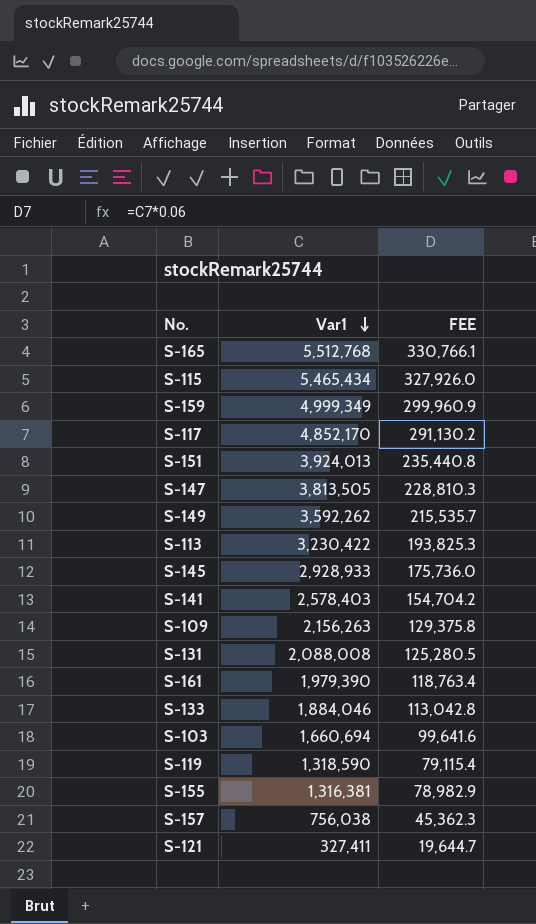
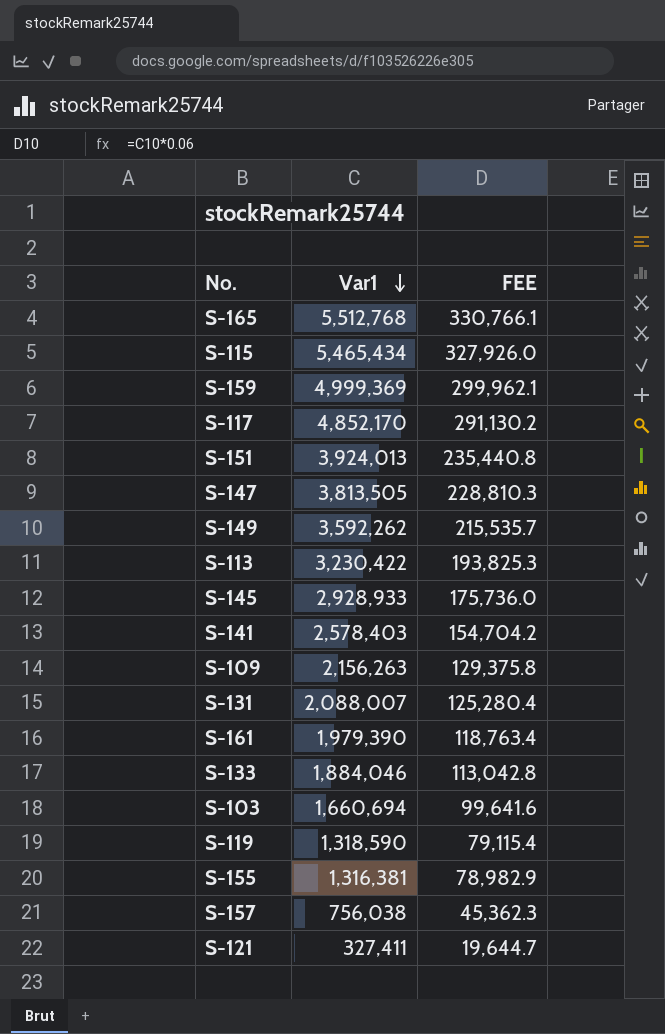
S-159 | Var1: 4,999,349 -> 4,999,369
S-159 | FEE: 299,960.9 -> 299,962.1
S-131 | Var1: 2,088,008 -> 2,088,007
S-131 | FEE: 125,280.5 -> 125,280.4

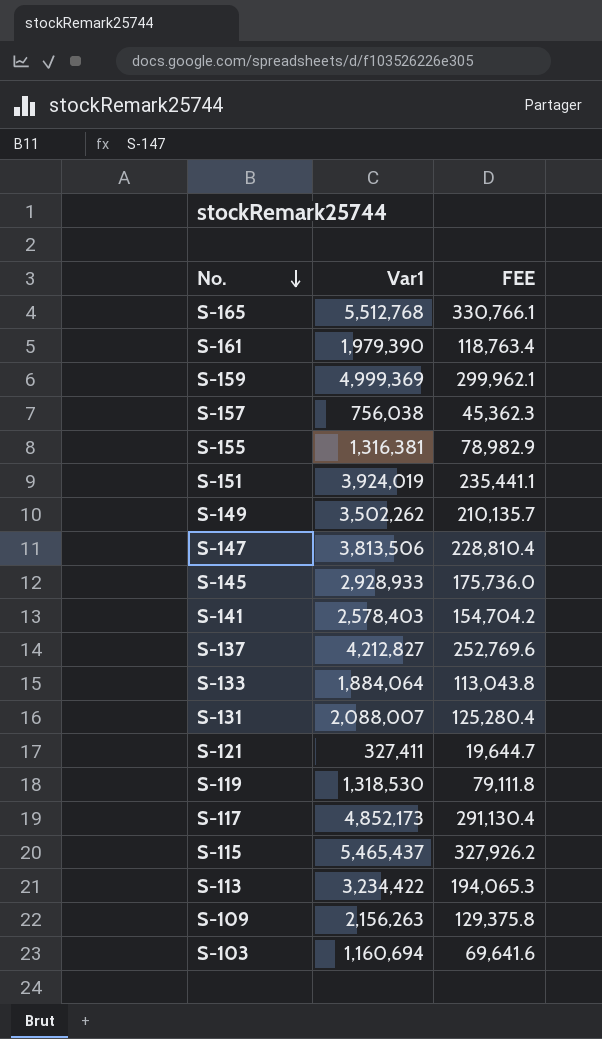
row order: Var1 descending -> No. descending
S-151 | Var1: 3,924,013 -> 3,924,019
S-151 | FEE: 235,440.8 -> 235,441.1
S-149 | Var1: 3,592,262 -> 3,502,262
S-149 | FEE: 215,535.7 -> 210,135.7
S-147 | Var1: 3,813,505 -> 3,813,506
S-147 | FEE: 228,810.3 -> 228,810.4
row S-137: none -> 4,212,827 | 252,769.6
S-133 | Var1: 1,884,046 -> 1,884,064
S-133 | FEE: 113,042.8 -> 113,043.8
S-119 | Var1: 1,318,590 -> 1,318,530
S-119 | FEE: 79,115.4 -> 79,111.8
S-117 | Var1: 4,852,170 -> 4,852,173
S-117 | FEE: 291,130.2 -> 291,130.4
S-115 | Var1: 5,465,434 -> 5,465,437
S-115 | FEE: 327,926.0 -> 327,926.2
S-113 | Var1: 3,230,422 -> 3,234,422
S-113 | FEE: 193,825.3 -> 194,065.3
S-103 | Var1: 1,660,694 -> 1,160,694
S-103 | FEE: 99,641.6 -> 69,641.6

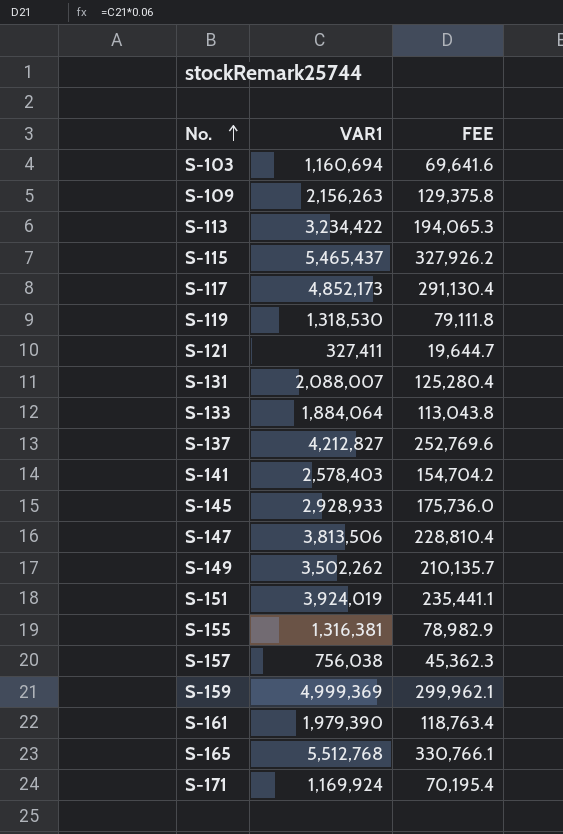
row order: No. descending -> No. ascending
column name: Var1 -> VAR1
row S-171: none -> 1,169,924 | 70,195.4

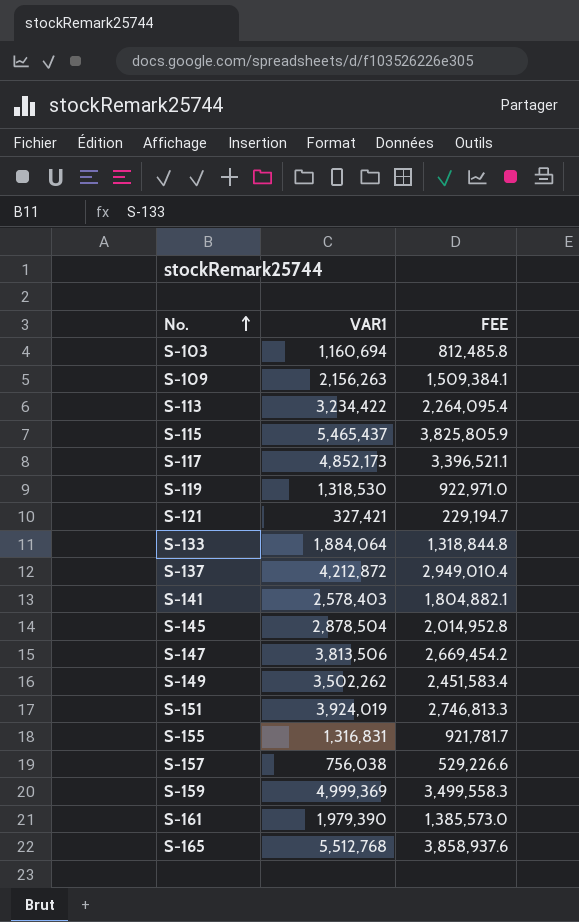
column FEE | formula: [VAR1] * 0.06 -> [VAR1] * 0.7
row S-131: 2,088,007 | 125,280.4 -> none
row S-171: 1,169,924 | 70,195.4 -> none
S-121 | VAR1: 327,411 -> 327,421
S-137 | VAR1: 4,212,827 -> 4,212,872
S-145 | VAR1: 2,928,933 -> 2,878,504
S-155 | VAR1: 1,316,381 -> 1,316,831

